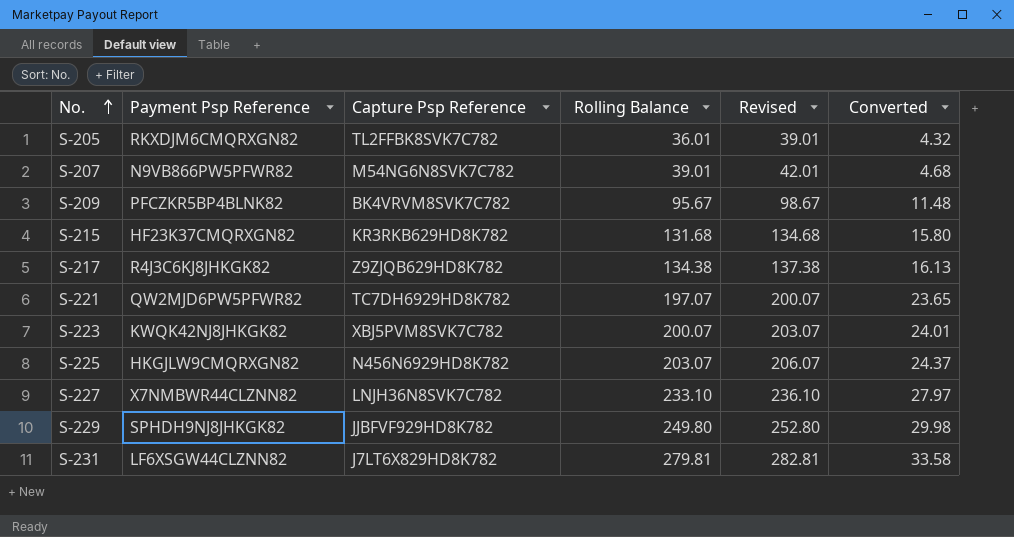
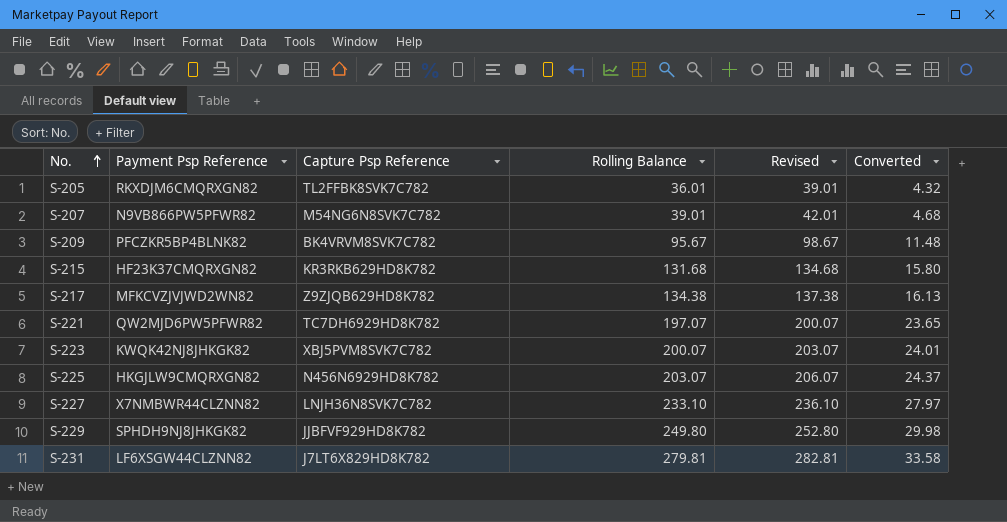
S-217 | Payment Psp Reference: R4J3C6KJ8JHKGK82 -> MFKCVZJVJWD2WN82

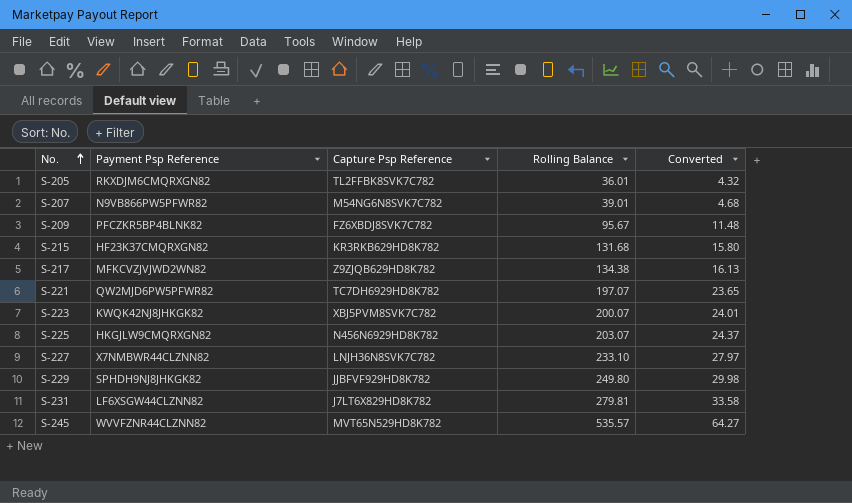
column Revised | formula: [Rolling Balance] + 3 -> none
S-209 | Capture Psp Reference: BK4VRVM8SVK7C782 -> FZ6XBDJ8SVK7C782
row S-245: none -> WVVFZNR44CLZNN82 | MVT65N529HD8K782 | 535.57 | 64.27

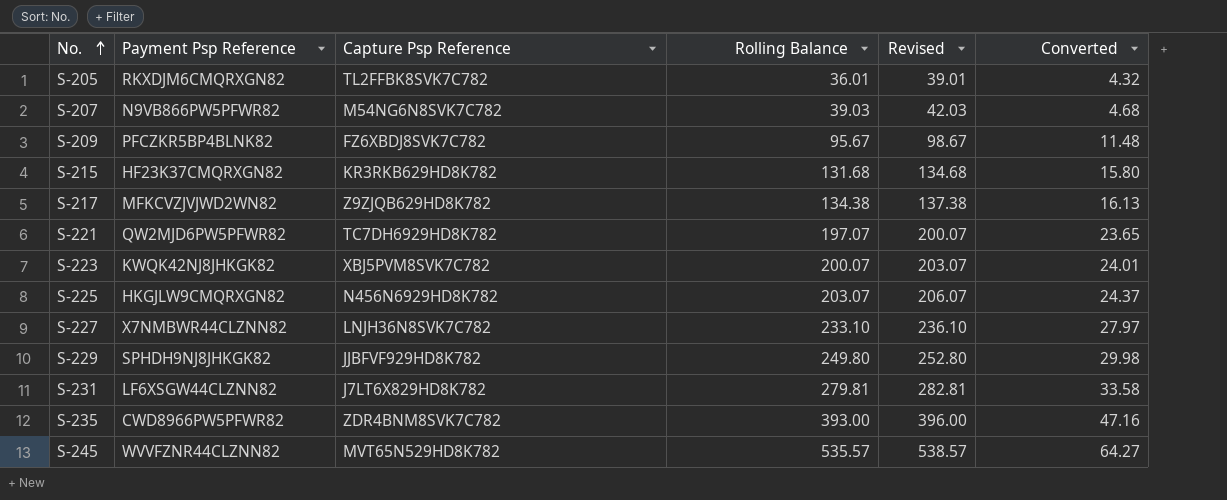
column Revised | formula: none -> [Rolling Balance] + 3
S-207 | Rolling Balance: 39.01 -> 39.03
row S-235: none -> CWD8966PW5PFWR82 | ZDR4BNM8SVK7C782 | 393.00 | 396.00 | 47.16

